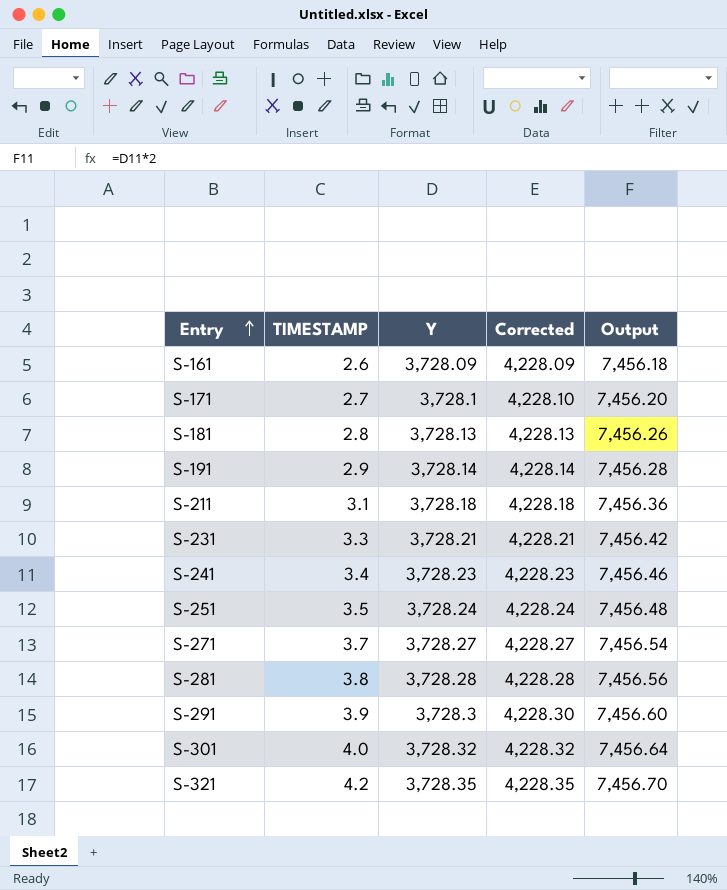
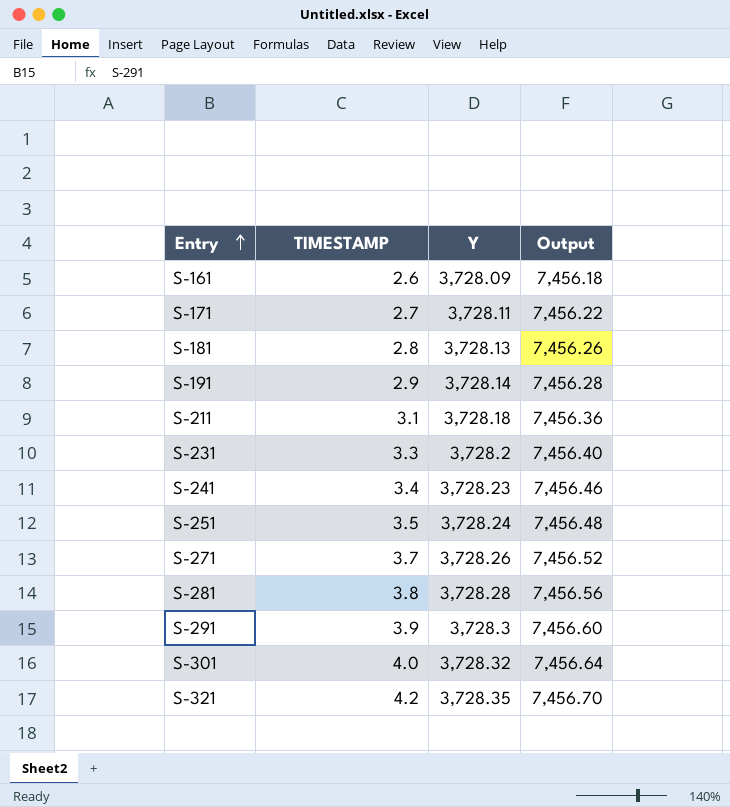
column Corrected | formula: [Y] + 500 -> none
S-171 | Y: 3,728.1 -> 3,728.11
S-171 | Output: 7,456.20 -> 7,456.22
S-231 | Y: 3,728.21 -> 3,728.2
S-231 | Output: 7,456.42 -> 7,456.40
S-271 | Y: 3,728.27 -> 3,728.26
S-271 | Output: 7,456.54 -> 7,456.52

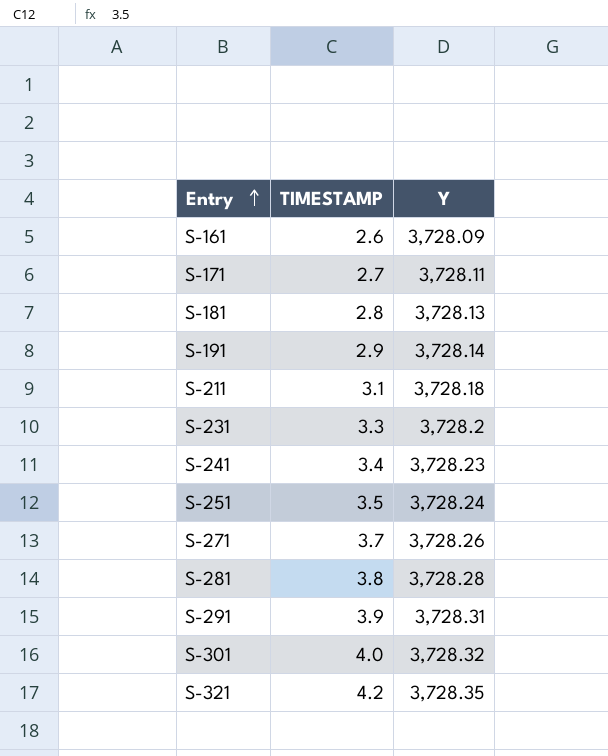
column Output | formula: [Y] * 2 -> none
S-291 | Y: 3,728.3 -> 3,728.31

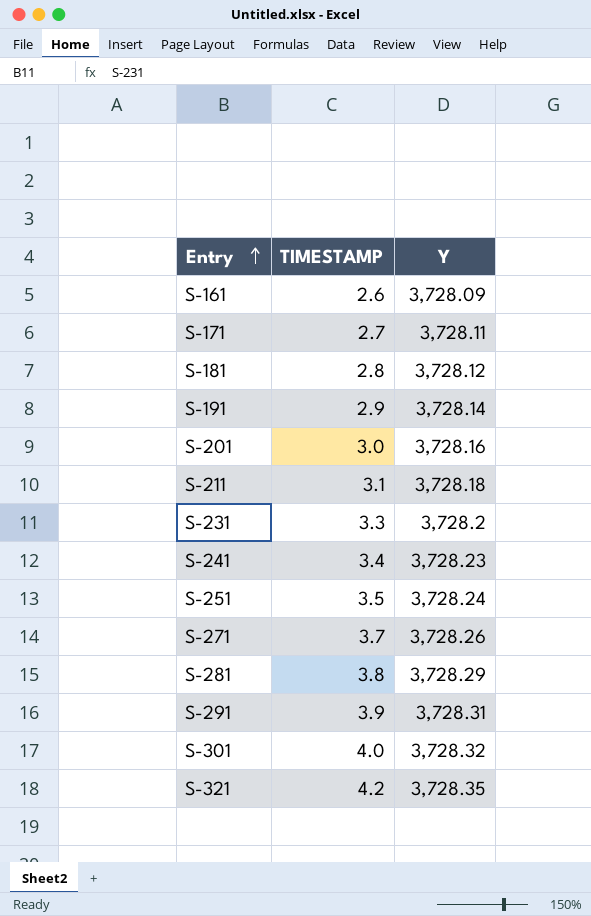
S-181 | Y: 3,728.13 -> 3,728.12
row S-201: none -> 3.0 | 3,728.16
S-281 | Y: 3,728.28 -> 3,728.29

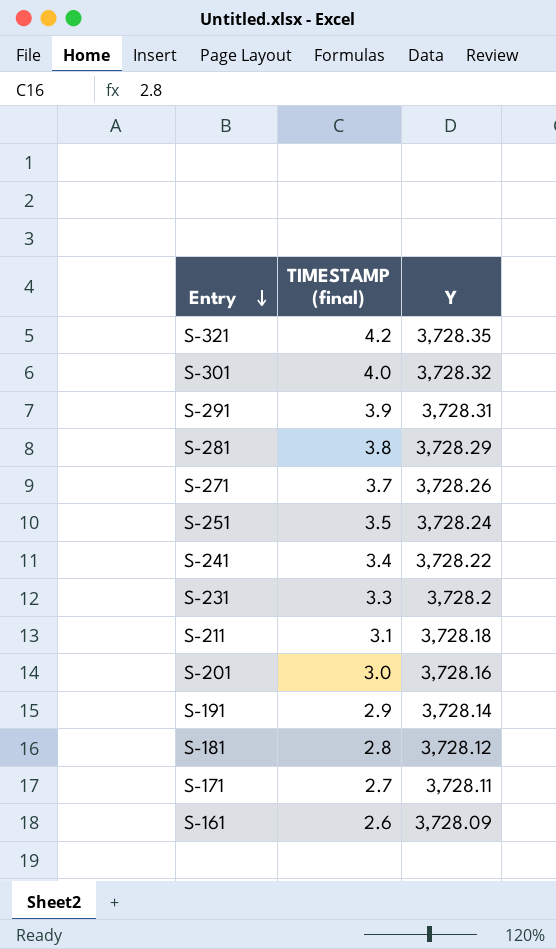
row order: Entry ascending -> Entry descending
column name: TIMESTAMP -> TIMESTAMP (final)
S-241 | Y: 3,728.23 -> 3,728.22

